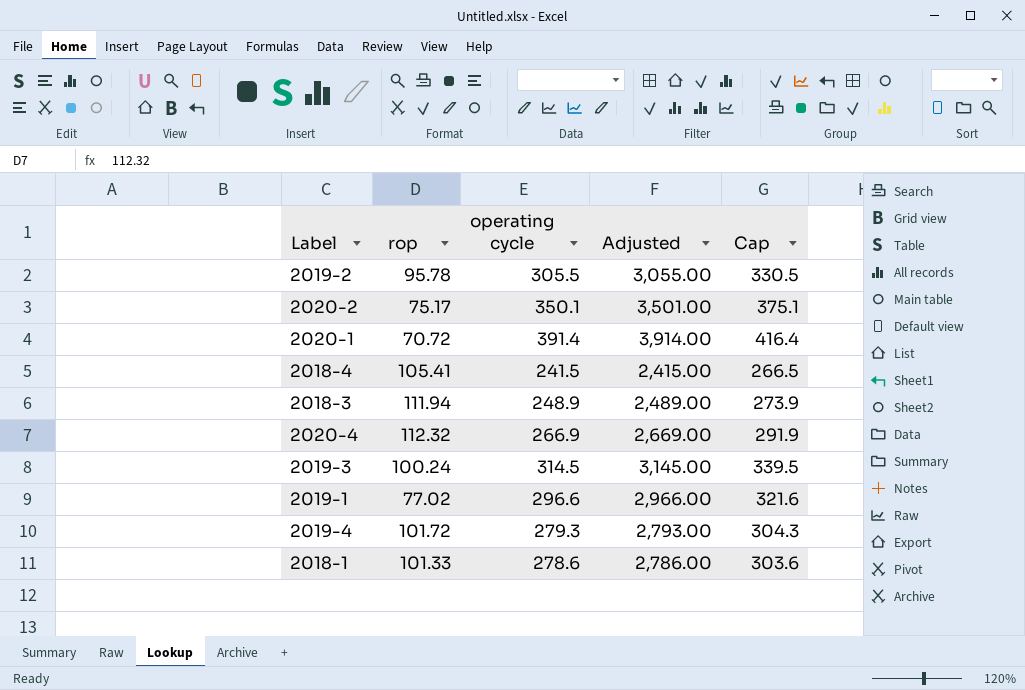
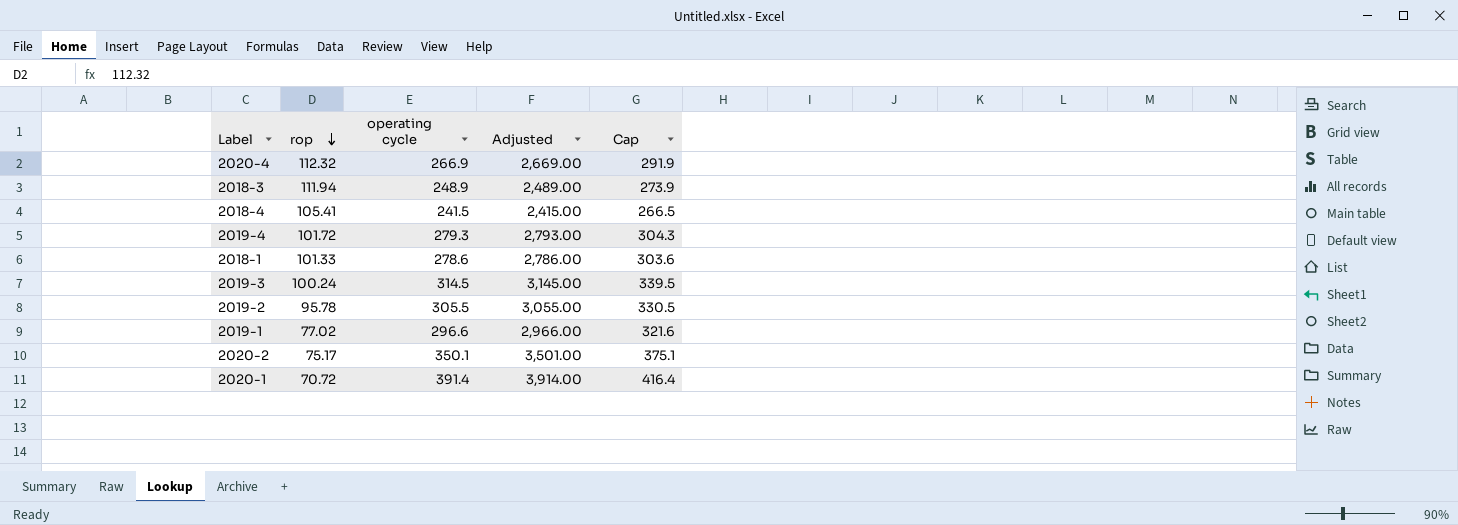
row order: none -> rop descending

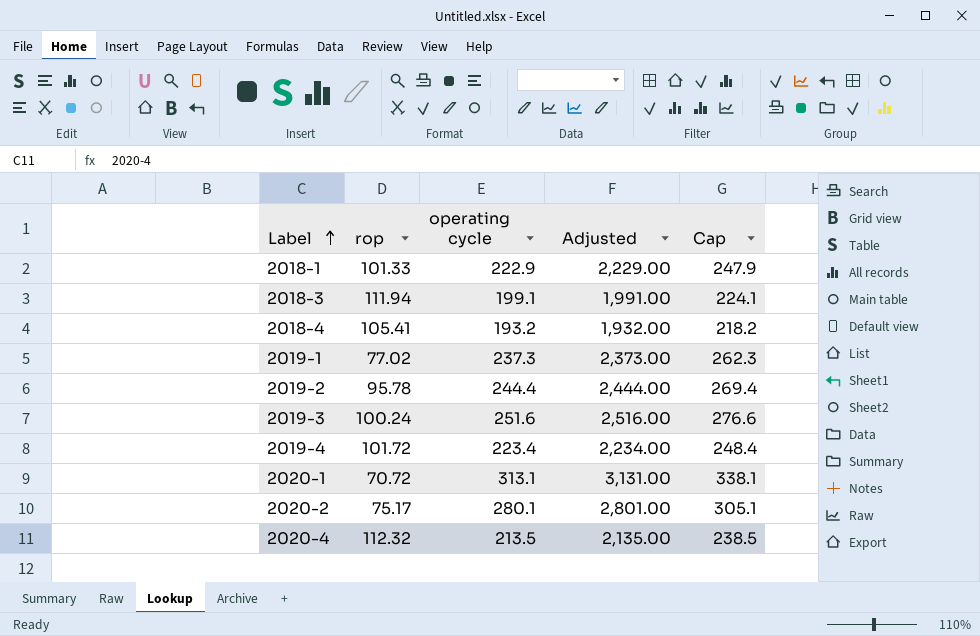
row order: rop descending -> Label ascending
2018-1 | operating cycle: 278.6 -> 222.9
2018-1 | Adjusted: 2,786.00 -> 2,229.00
2018-1 | Cap: 303.6 -> 247.9
2018-3 | operating cycle: 248.9 -> 199.1
2018-3 | Adjusted: 2,489.00 -> 1,991.00
2018-3 | Cap: 273.9 -> 224.1
2018-4 | operating cycle: 241.5 -> 193.2
2018-4 | Adjusted: 2,415.00 -> 1,932.00
2018-4 | Cap: 266.5 -> 218.2
2019-1 | operating cycle: 296.6 -> 237.3
2019-1 | Adjusted: 2,966.00 -> 2,373.00
2019-1 | Cap: 321.6 -> 262.3
2019-2 | operating cycle: 305.5 -> 244.4
2019-2 | Adjusted: 3,055.00 -> 2,444.00
2019-2 | Cap: 330.5 -> 269.4
2019-3 | operating cycle: 314.5 -> 251.6
2019-3 | Adjusted: 3,145.00 -> 2,516.00
2019-3 | Cap: 339.5 -> 276.6
2019-4 | operating cycle: 279.3 -> 223.4
2019-4 | Adjusted: 2,793.00 -> 2,234.00
2019-4 | Cap: 304.3 -> 248.4
2020-1 | operating cycle: 391.4 -> 313.1
2020-1 | Adjusted: 3,914.00 -> 3,131.00
2020-1 | Cap: 416.4 -> 338.1
2020-2 | operating cycle: 350.1 -> 280.1
2020-2 | Adjusted: 3,501.00 -> 2,801.00
2020-2 | Cap: 375.1 -> 305.1
2020-4 | operating cycle: 266.9 -> 213.5
2020-4 | Adjusted: 2,669.00 -> 2,135.00
2020-4 | Cap: 291.9 -> 238.5

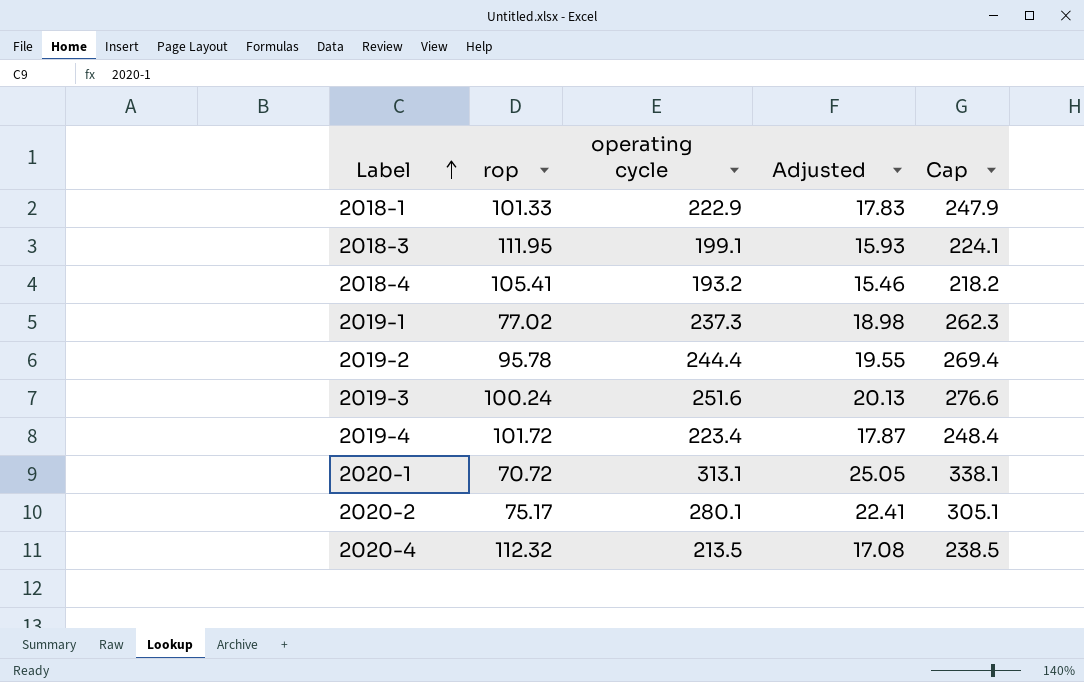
column Adjusted | formula: [operating cycle] * 10 -> [operating cycle] * 0.08
2018-3 | rop: 111.94 -> 111.95

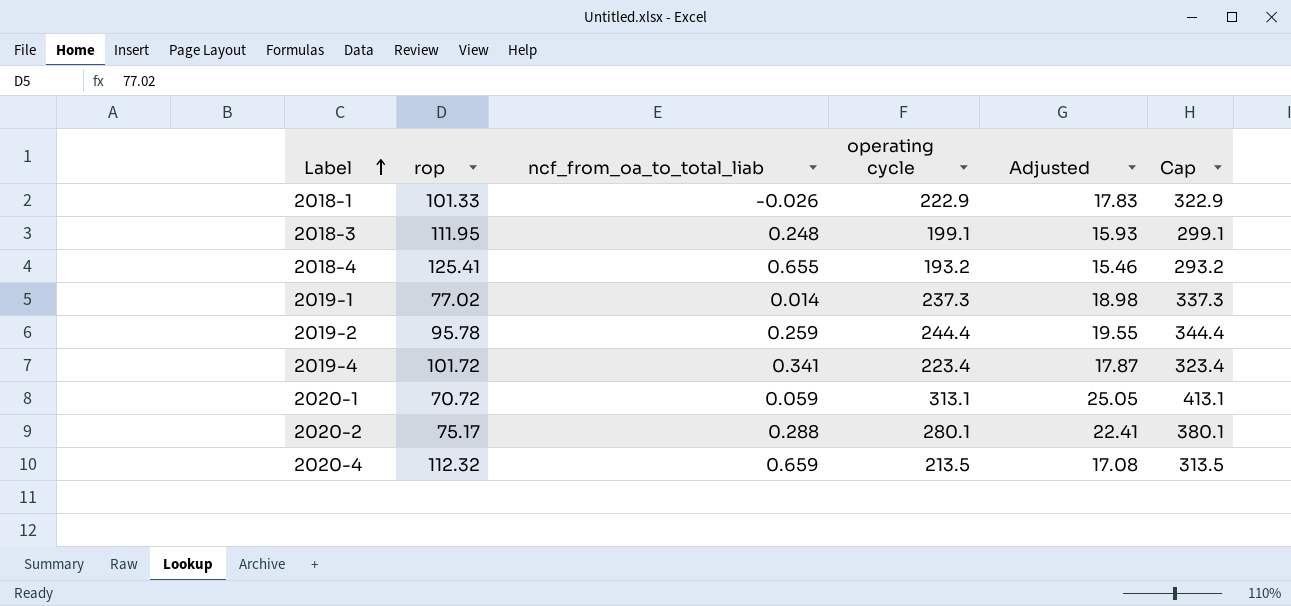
column ncf_from_oa_to_total_liab | position: none -> 3
column Cap | formula: [operating cycle] + 25 -> [operating cycle] + 100
row 2019-3: 100.24 | 251.6 | 20.13 | 276.6 -> none
2018-4 | rop: 105.41 -> 125.41

